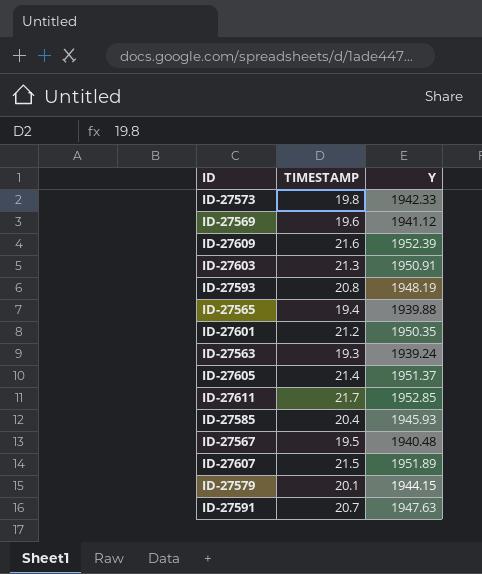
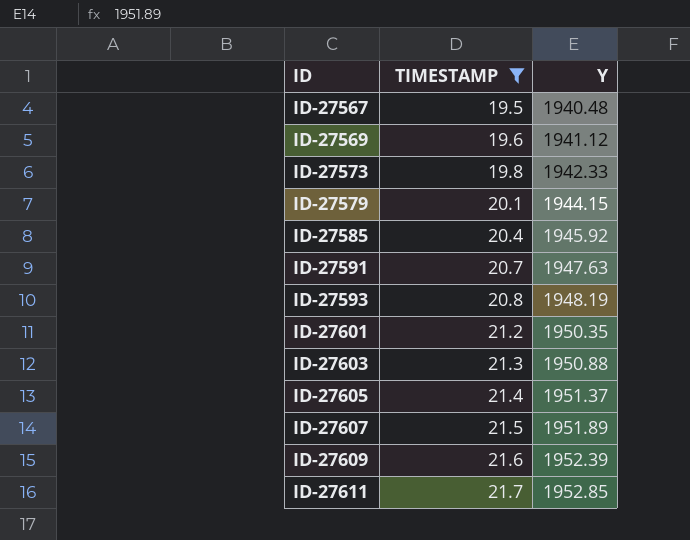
filter: none -> TIMESTAMP >= 19.5
row order: none -> ID ascending
ID-27585 | Y: 1945.93 -> 1945.92
ID-27603 | Y: 1950.91 -> 1950.88

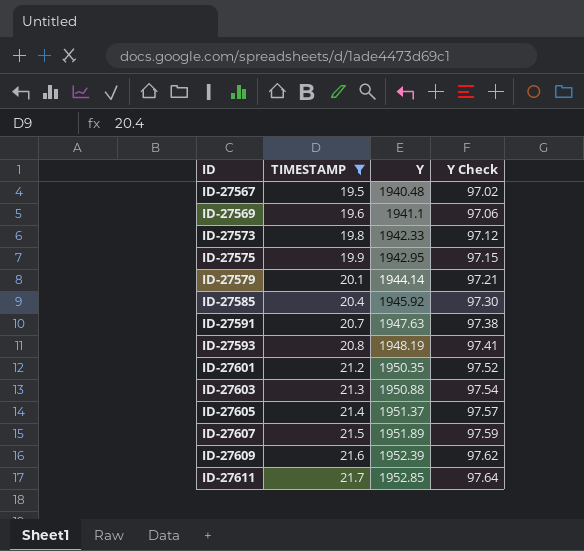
column Y Check | formula: none -> [Y] * 0.05
ID-27569 | Y: 1941.12 -> 1941.1
row ID-27575: none -> 19.9 | 1942.95 | 97.15
ID-27579 | Y: 1944.15 -> 1944.14

